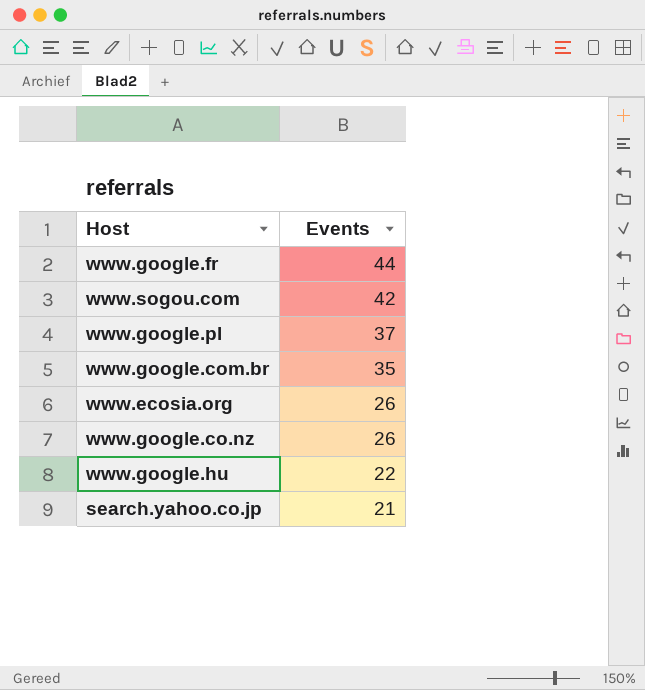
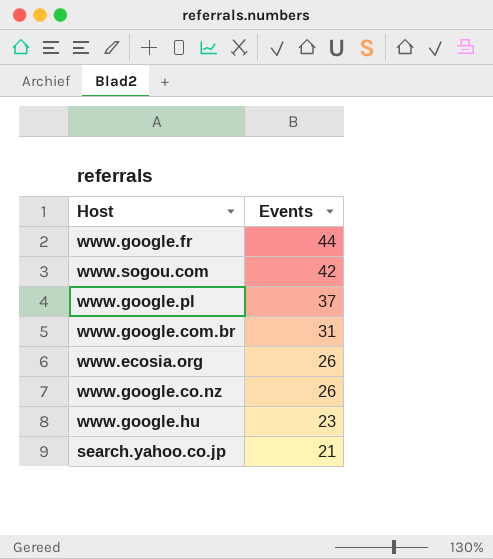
www.google.com.br | Events: 35 -> 31
www.google.hu | Events: 22 -> 23

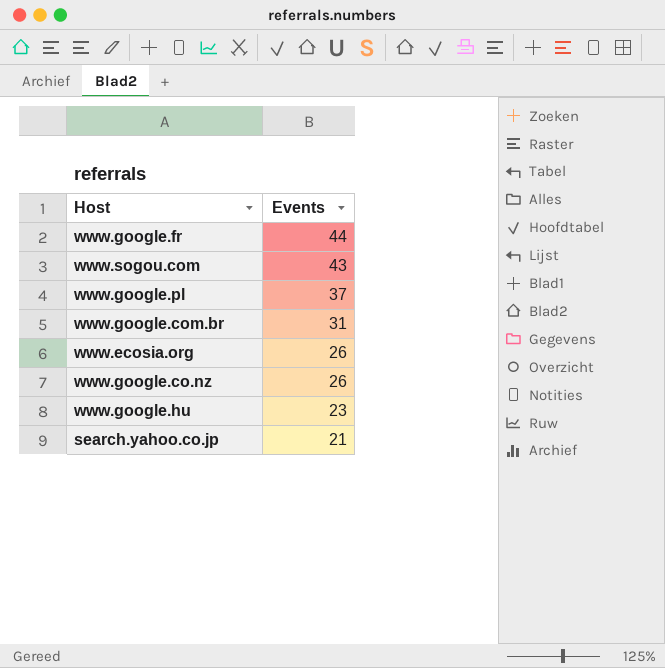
www.sogou.com | Events: 42 -> 43

